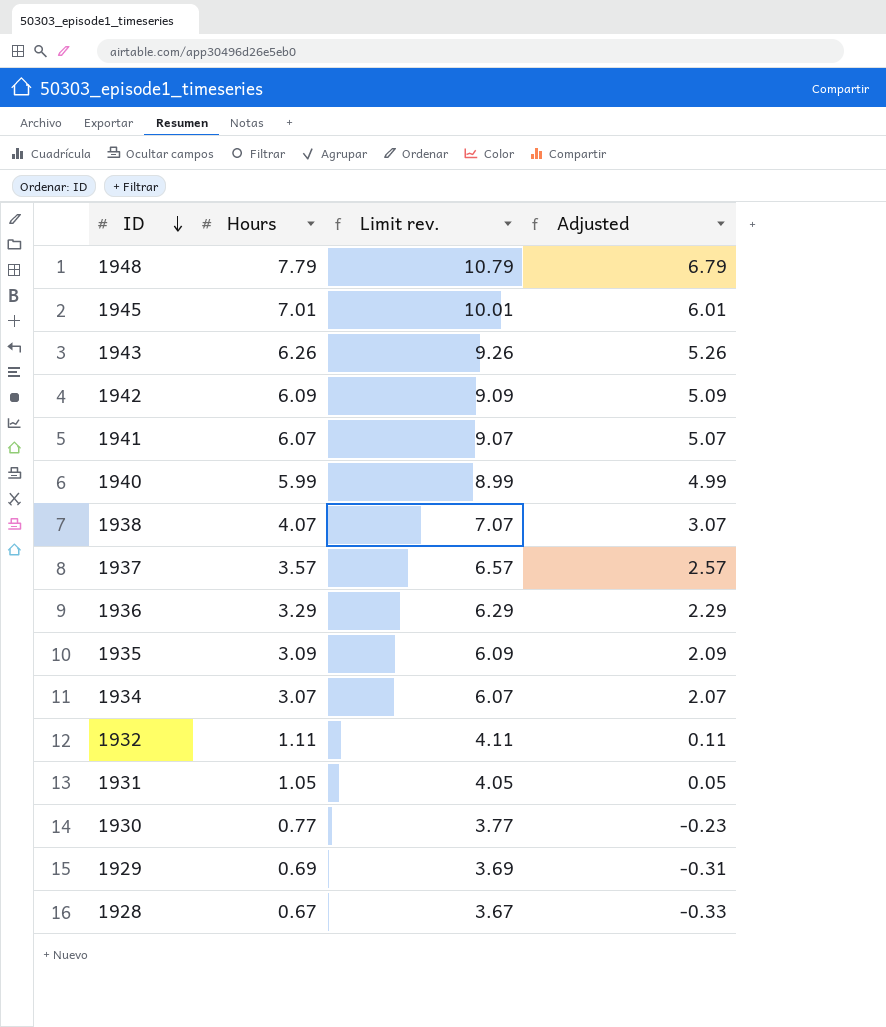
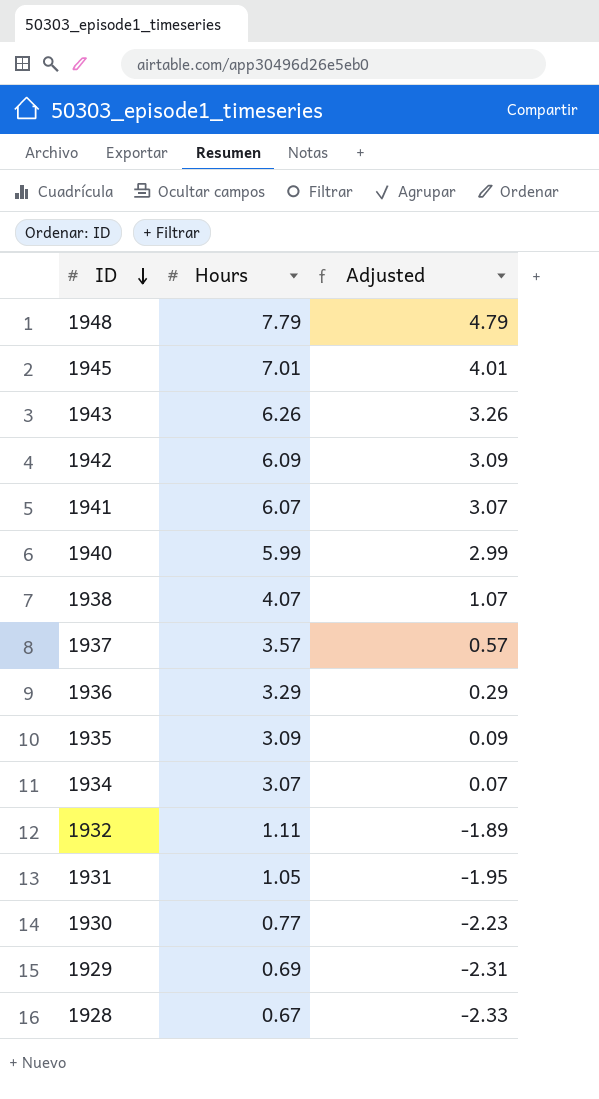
column Limit rev. | formula: [Hours] + 3 -> none
column Adjusted | formula: [Hours] - 1 -> [Hours] - 3

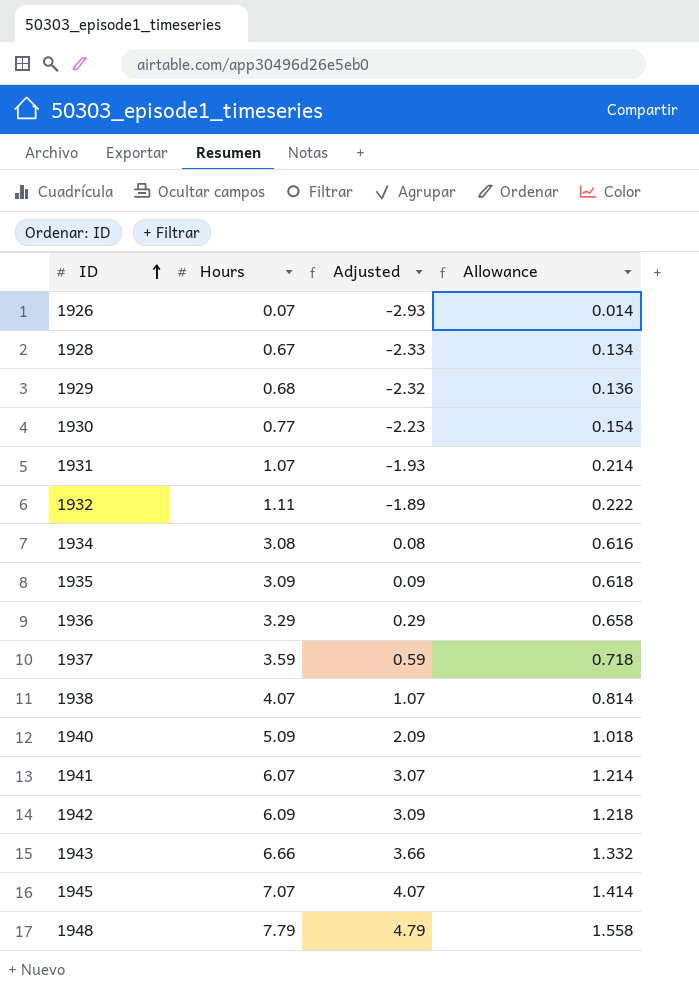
row order: ID descending -> ID ascending
column Allowance | formula: none -> [Hours] * 0.2
row 1926: none -> 0.07 | -2.93 | 0.014
1929 | Hours: 0.69 -> 0.68
1929 | Adjusted: -2.31 -> -2.32
1931 | Hours: 1.05 -> 1.07
1931 | Adjusted: -1.95 -> -1.93
1934 | Hours: 3.07 -> 3.08
1934 | Adjusted: 0.07 -> 0.08
1937 | Hours: 3.57 -> 3.59
1937 | Adjusted: 0.57 -> 0.59
1940 | Hours: 5.99 -> 5.09
1940 | Adjusted: 2.99 -> 2.09
1943 | Hours: 6.26 -> 6.66
1943 | Adjusted: 3.26 -> 3.66
1945 | Hours: 7.01 -> 7.07
1945 | Adjusted: 4.01 -> 4.07

